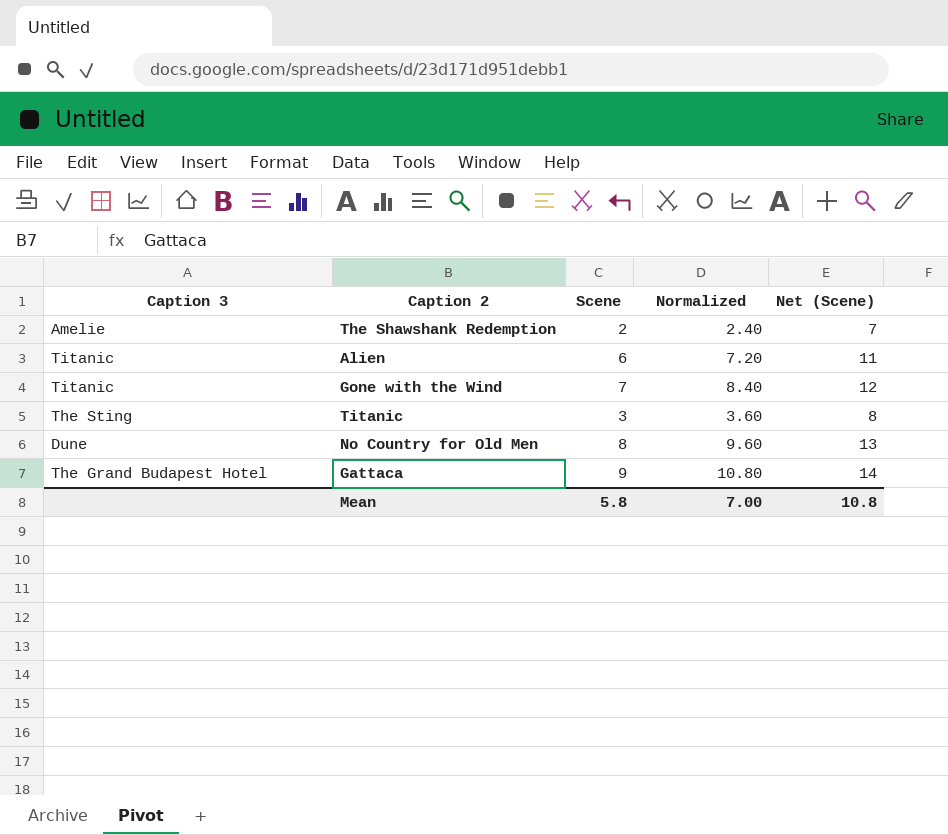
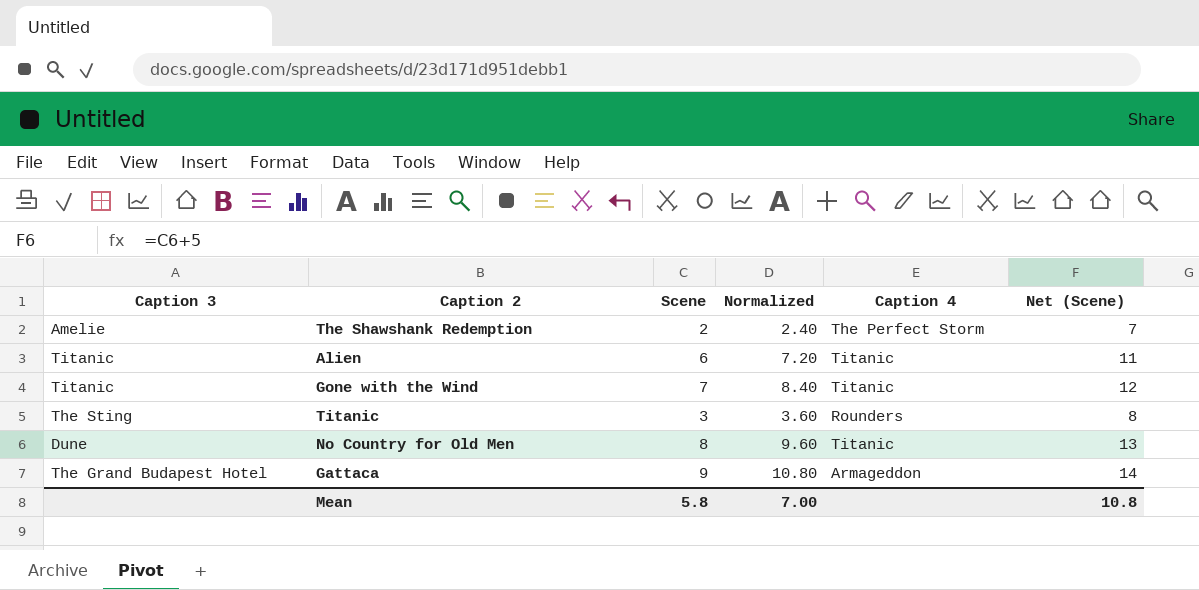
column Caption 4 | position: none -> 5

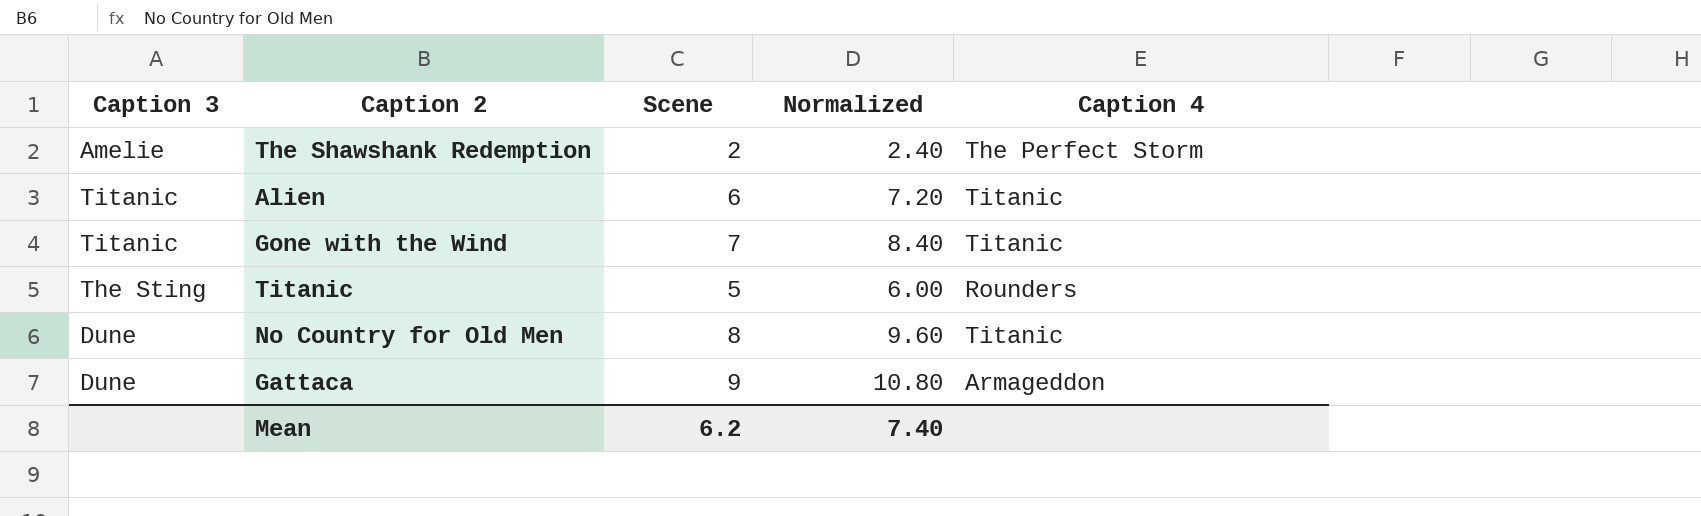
column Net (Scene) | formula: [Scene] + 5 -> none
Titanic | Scene: 3 -> 5
Titanic | Normalized: 3.60 -> 6.00
Gattaca | Caption 3: The Grand Budapest Hotel -> Dune
Mean | Scene: 5.8 -> 6.2
Mean | Normalized: 7.00 -> 7.40

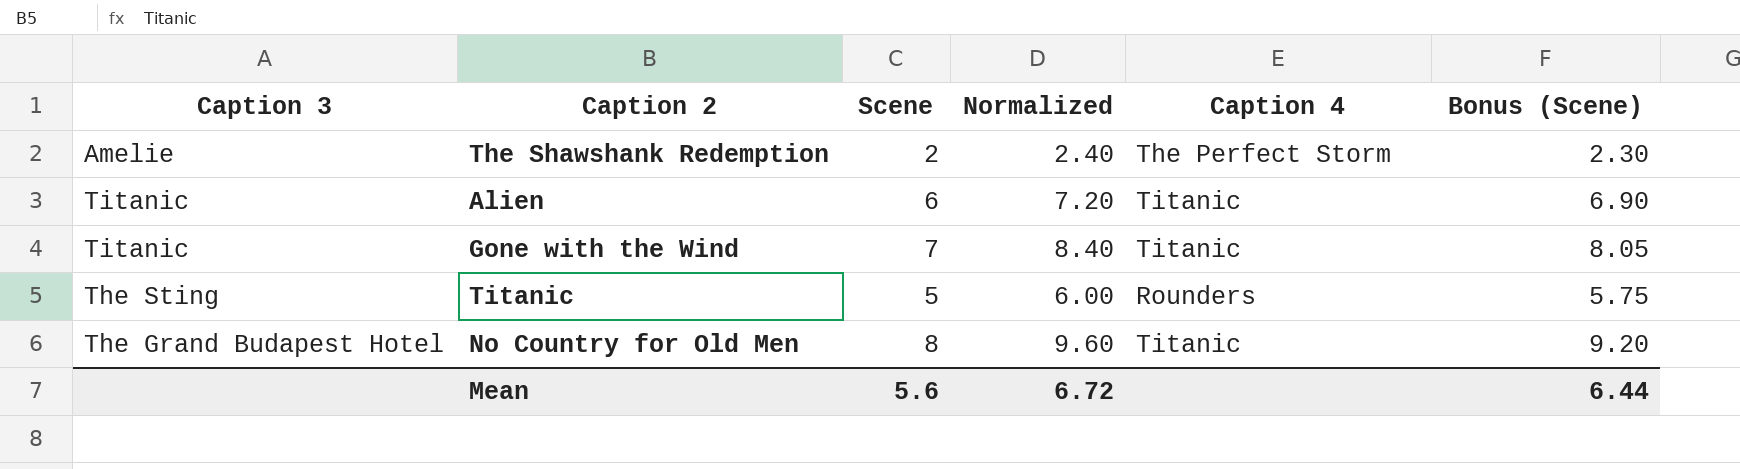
column Bonus (Scene) | formula: none -> [Scene] * 1.15
row Gattaca: Dune | 9 | 10.80 | Armageddon -> none
No Country for Old Men | Caption 3: Dune -> The Grand Budapest Hotel
Mean | Scene: 6.2 -> 5.6
Mean | Normalized: 7.40 -> 6.72

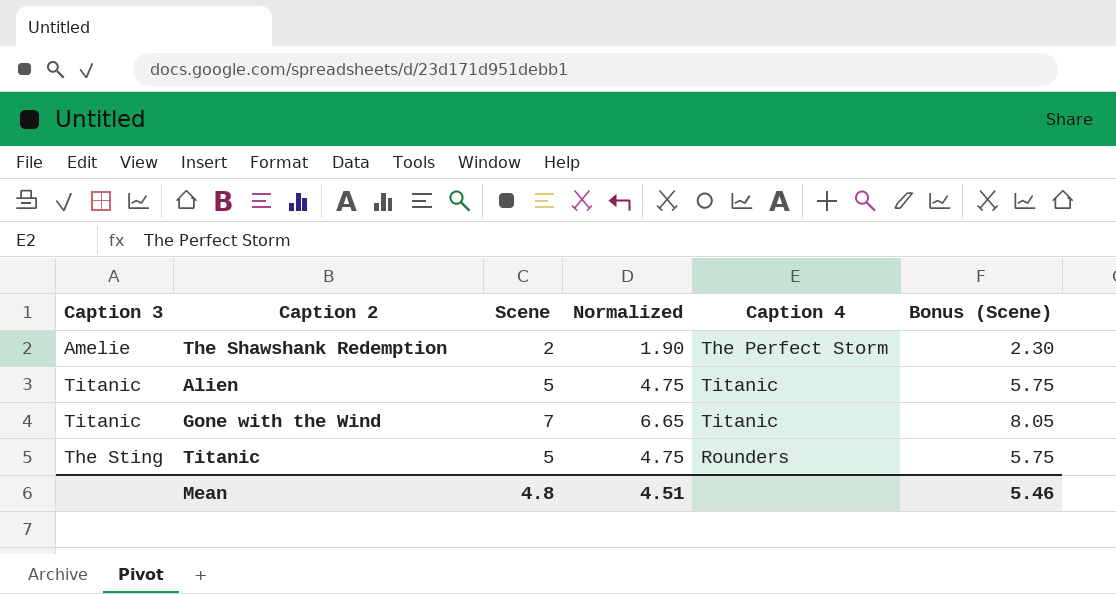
column Normalized | formula: [Scene] * 1.2 -> [Scene] * 0.95
row No Country for Old Men: The Grand Budapest Hotel | 8 | 9.60 | Titanic | 9.20 -> none
Alien | Scene: 6 -> 5
Alien | Bonus (Scene): 6.90 -> 5.75
Mean | Scene: 5.6 -> 4.8
Mean | Normalized: 6.72 -> 4.51
Mean | Bonus (Scene): 6.44 -> 5.46

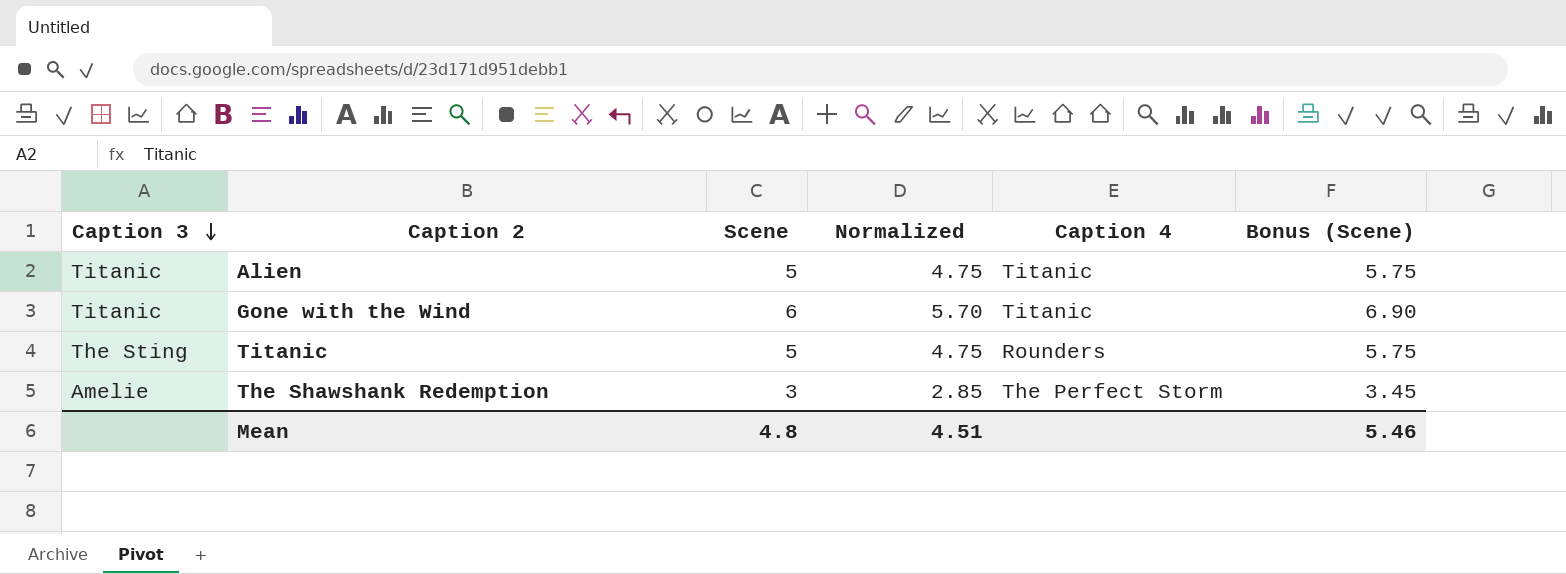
row order: none -> Caption 3 descending
Gone with the Wind | Scene: 7 -> 6
Gone with the Wind | Normalized: 6.65 -> 5.70
Gone with the Wind | Bonus (Scene): 8.05 -> 6.90
The Shawshank Redemption | Scene: 2 -> 3
The Shawshank Redemption | Normalized: 1.90 -> 2.85
The Shawshank Redemption | Bonus (Scene): 2.30 -> 3.45

